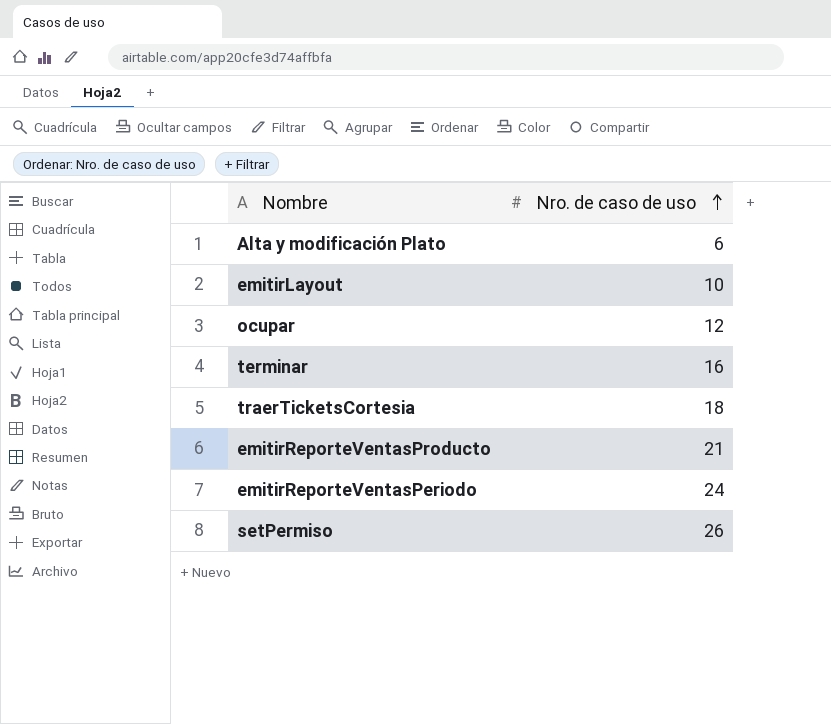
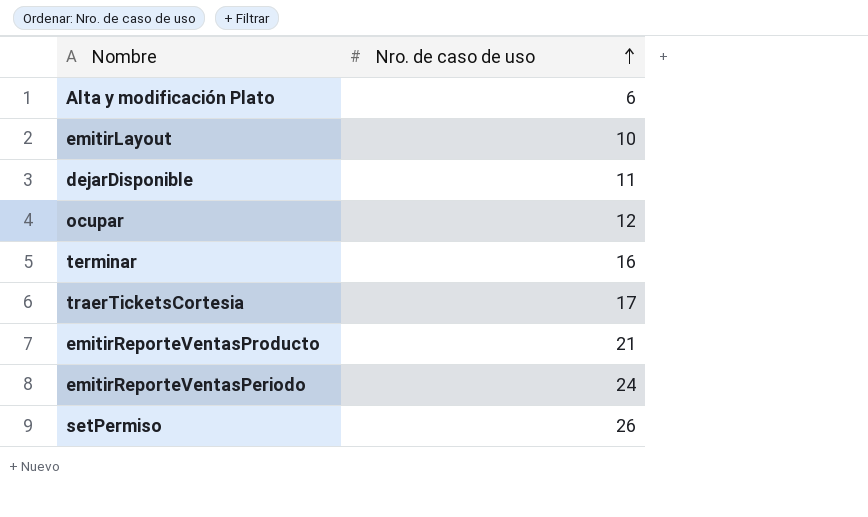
row dejarDisponible: none -> 11
traerTicketsCortesia | Nro. de caso de uso: 18 -> 17

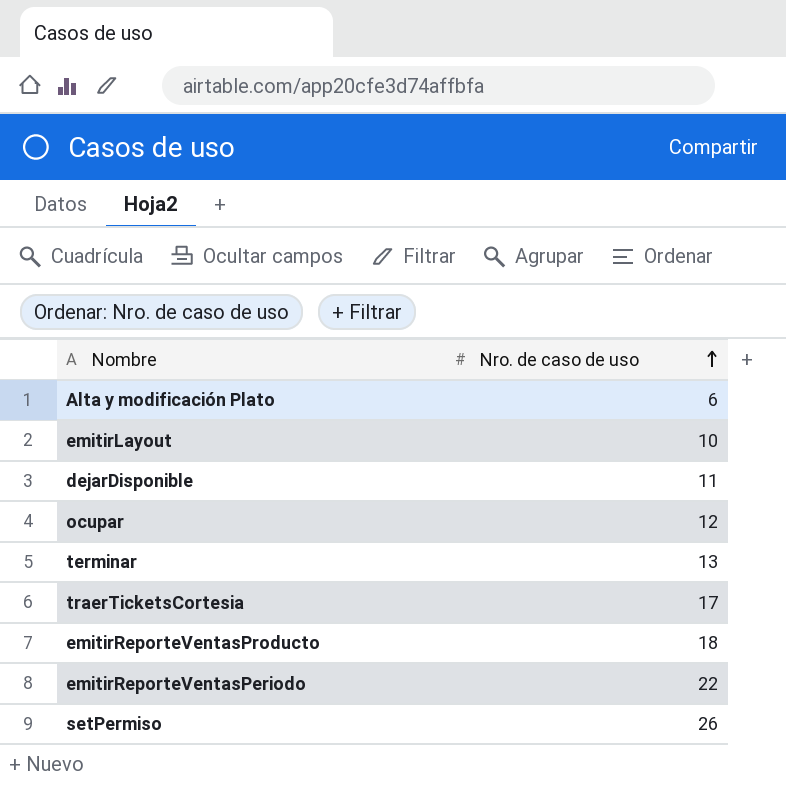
terminar | Nro. de caso de uso: 16 -> 13
emitirReporteVentasProducto | Nro. de caso de uso: 21 -> 18
emitirReporteVentasPeriodo | Nro. de caso de uso: 24 -> 22

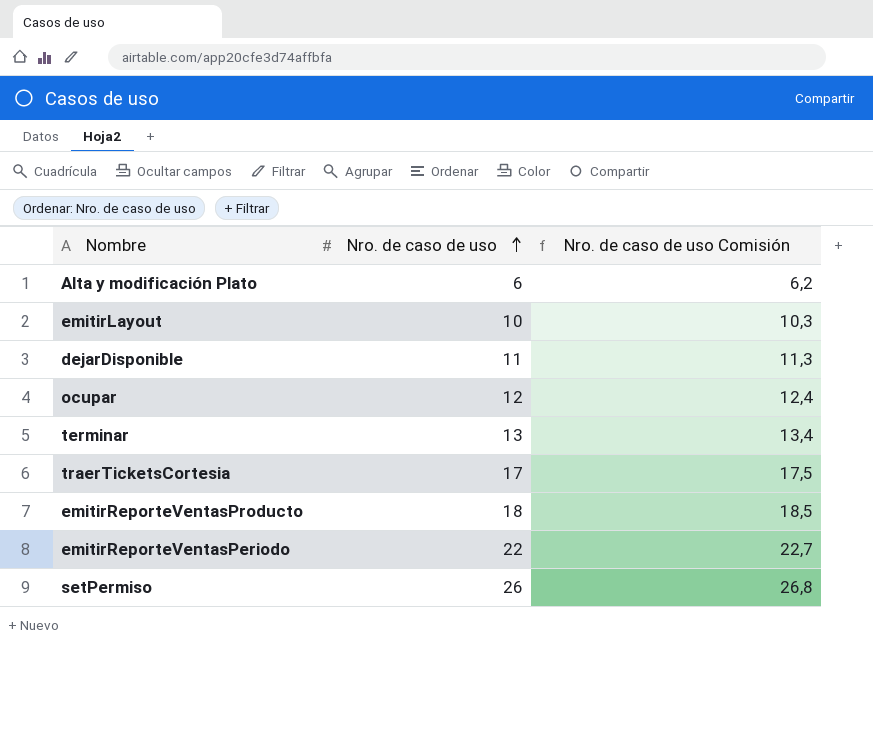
column Nro. de caso de uso Comisión | formula: none -> [Nro. de caso de uso] * 1,03

